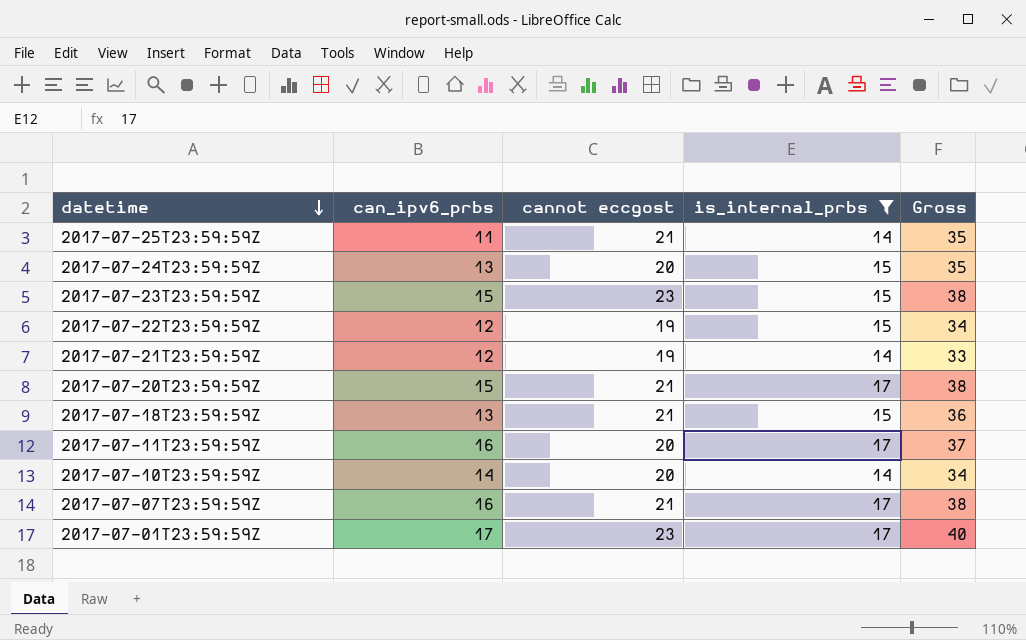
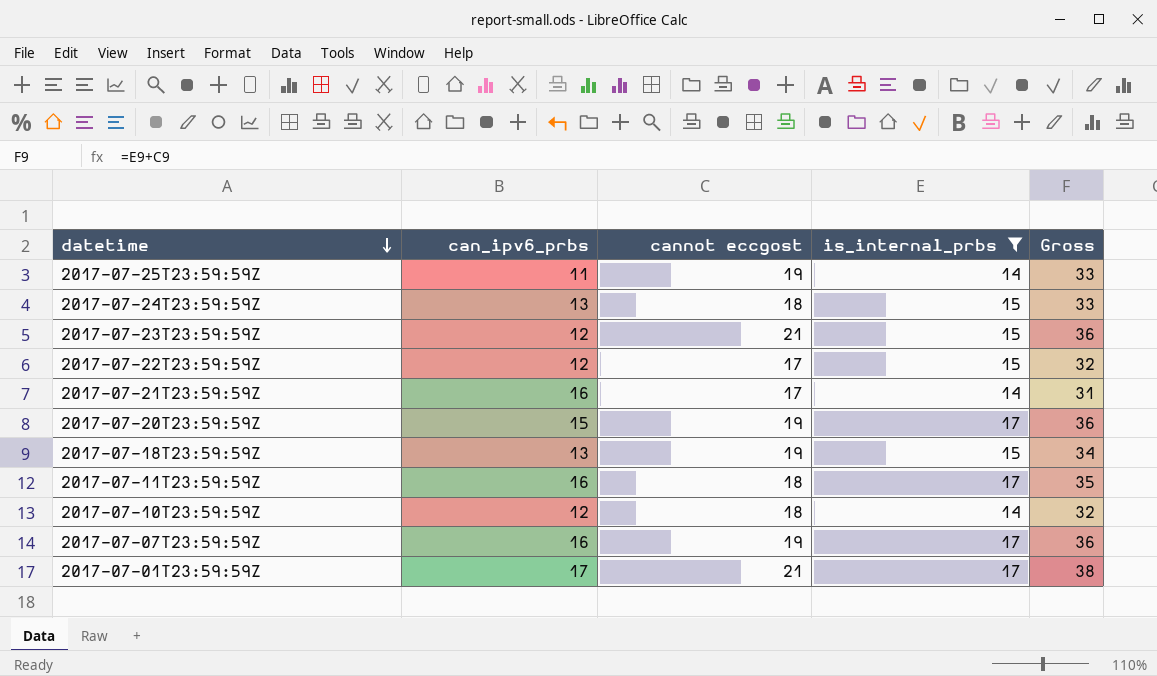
2017-07-25T23:59:59Z | cannot eccgost: 21 -> 19
2017-07-25T23:59:59Z | Gross: 35 -> 33
2017-07-24T23:59:59Z | cannot eccgost: 20 -> 18
2017-07-24T23:59:59Z | Gross: 35 -> 33
2017-07-23T23:59:59Z | can_ipv6_prbs: 15 -> 12
2017-07-23T23:59:59Z | cannot eccgost: 23 -> 21
2017-07-23T23:59:59Z | Gross: 38 -> 36
2017-07-22T23:59:59Z | cannot eccgost: 19 -> 17
2017-07-22T23:59:59Z | Gross: 34 -> 32
2017-07-21T23:59:59Z | can_ipv6_prbs: 12 -> 16
2017-07-21T23:59:59Z | cannot eccgost: 19 -> 17
2017-07-21T23:59:59Z | Gross: 33 -> 31
2017-07-20T23:59:59Z | cannot eccgost: 21 -> 19
2017-07-20T23:59:59Z | Gross: 38 -> 36
2017-07-18T23:59:59Z | cannot eccgost: 21 -> 19
2017-07-18T23:59:59Z | Gross: 36 -> 34
2017-07-11T23:59:59Z | cannot eccgost: 20 -> 18
2017-07-11T23:59:59Z | Gross: 37 -> 35
2017-07-10T23:59:59Z | can_ipv6_prbs: 14 -> 12
2017-07-10T23:59:59Z | cannot eccgost: 20 -> 18
2017-07-10T23:59:59Z | Gross: 34 -> 32
2017-07-07T23:59:59Z | cannot eccgost: 21 -> 19
2017-07-07T23:59:59Z | Gross: 38 -> 36
2017-07-01T23:59:59Z | cannot eccgost: 23 -> 21
2017-07-01T23:59:59Z | Gross: 40 -> 38

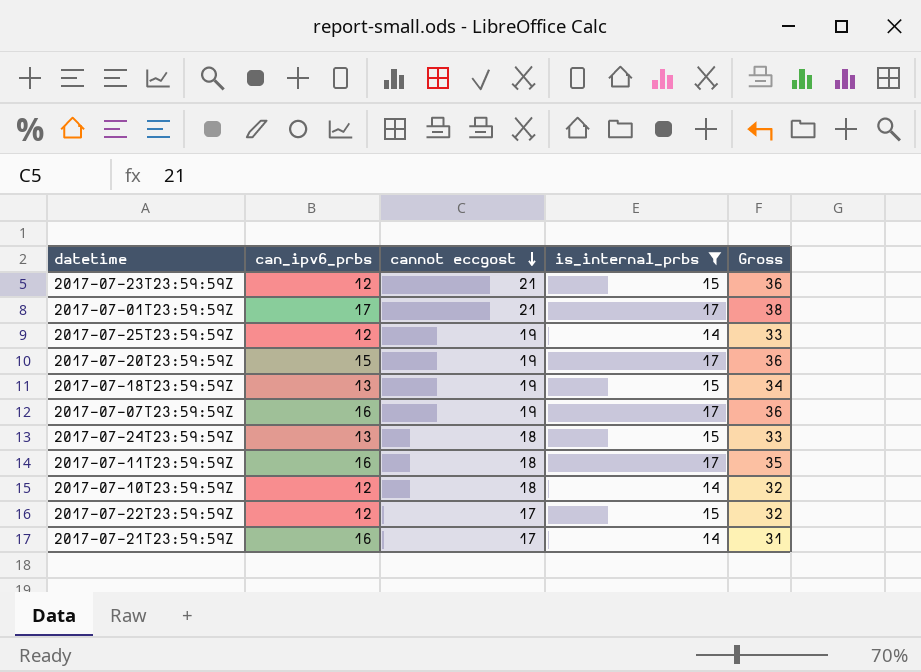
row order: datetime descending -> cannot eccgost descending
2017-07-25T23:59:59Z | can_ipv6_prbs: 11 -> 12

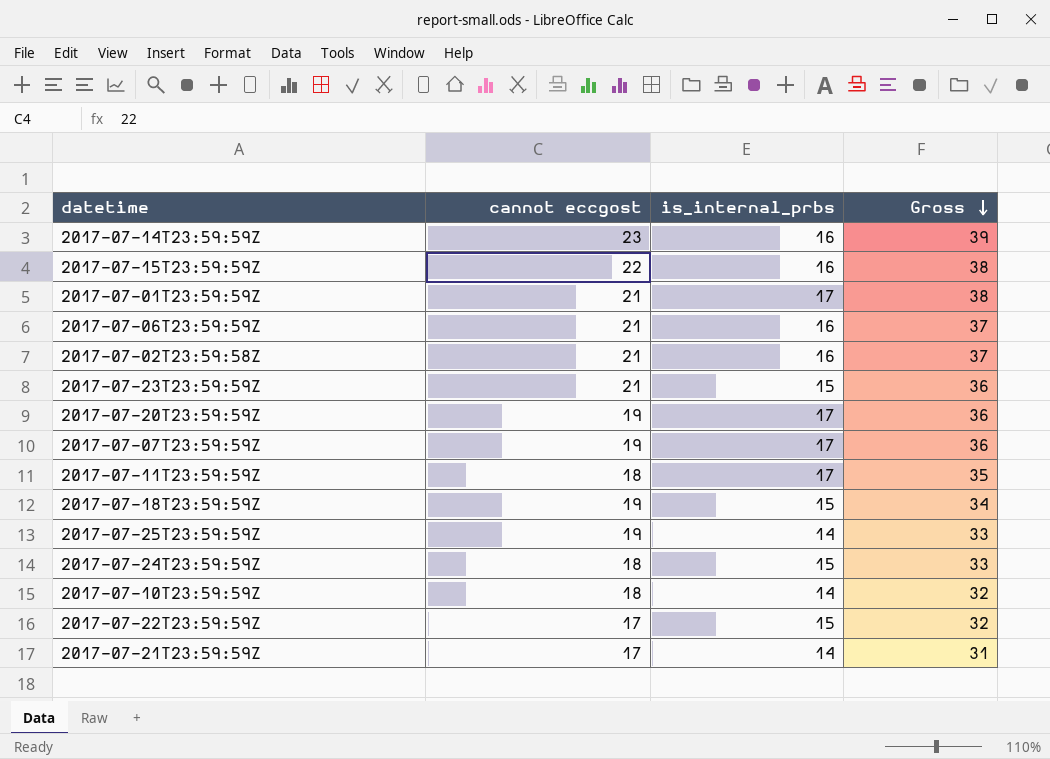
filter: is_internal_prbs != 16 -> none
row order: cannot eccgost descending -> Gross descending
column can_ipv6_prbs | position: 2 -> none

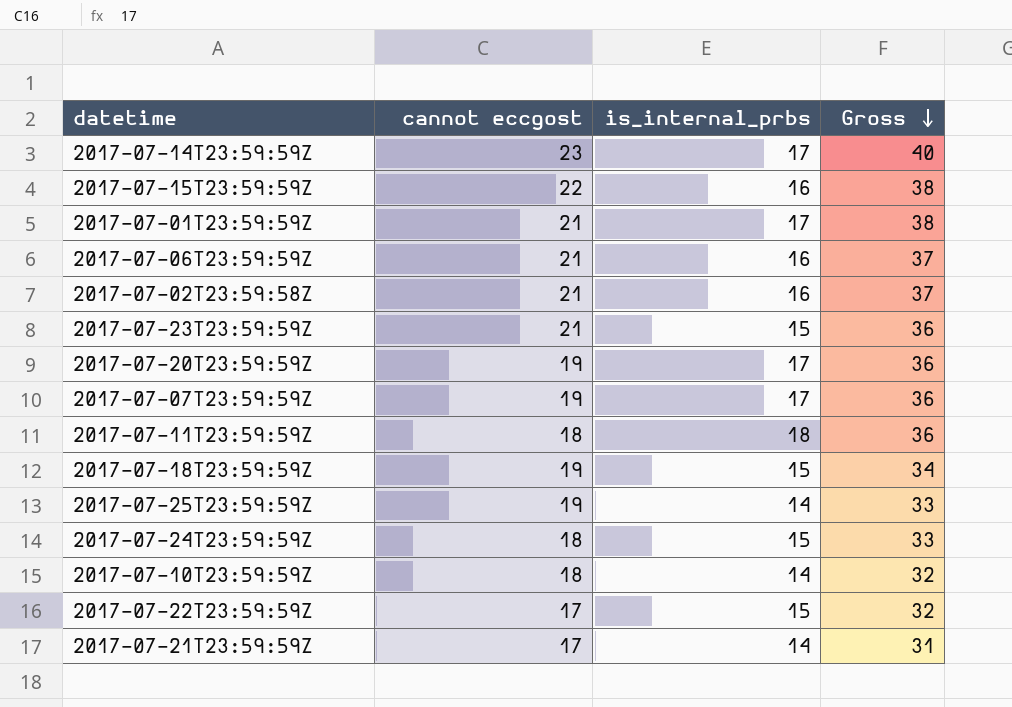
2017-07-14T23:59:59Z | is_internal_prbs: 16 -> 17
2017-07-14T23:59:59Z | Gross: 39 -> 40
2017-07-11T23:59:59Z | is_internal_prbs: 17 -> 18
2017-07-11T23:59:59Z | Gross: 35 -> 36

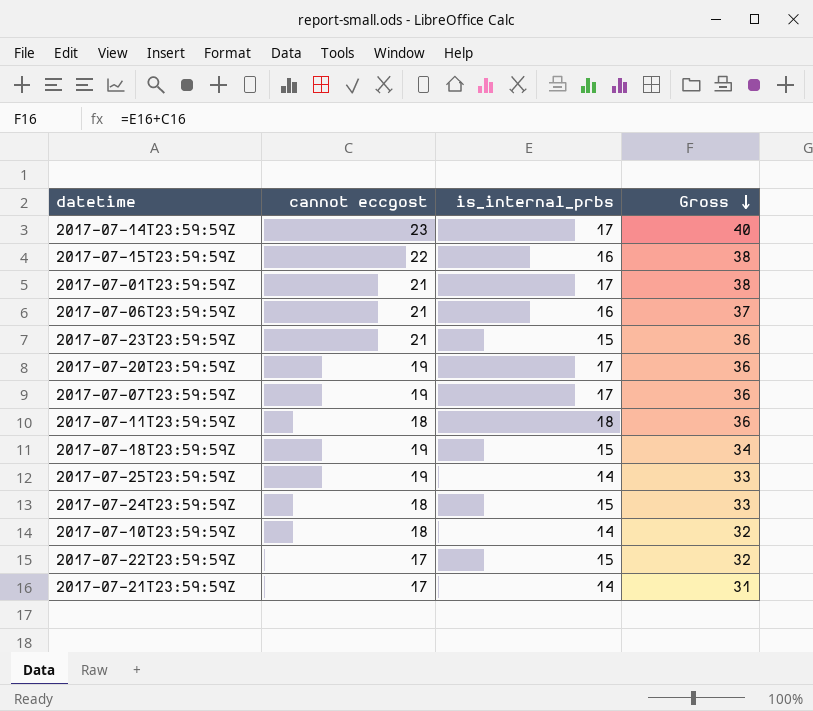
row 2017-07-02T23:59:58Z: 21 | 16 | 37 -> none

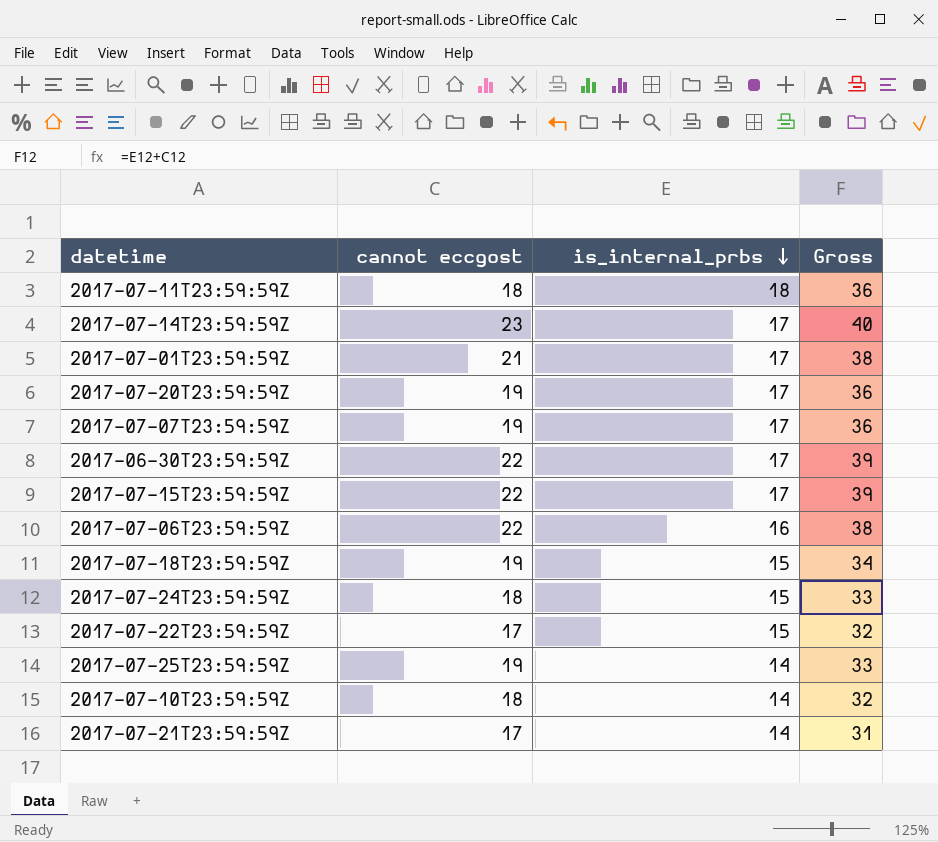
row order: Gross descending -> is_internal_prbs descending
row 2017-07-23T23:59:59Z: 21 | 15 | 36 -> none
row 2017-06-30T23:59:59Z: none -> 22 | 17 | 39
2017-07-15T23:59:59Z | is_internal_prbs: 16 -> 17
2017-07-15T23:59:59Z | Gross: 38 -> 39
2017-07-06T23:59:59Z | cannot eccgost: 21 -> 22
2017-07-06T23:59:59Z | Gross: 37 -> 38

